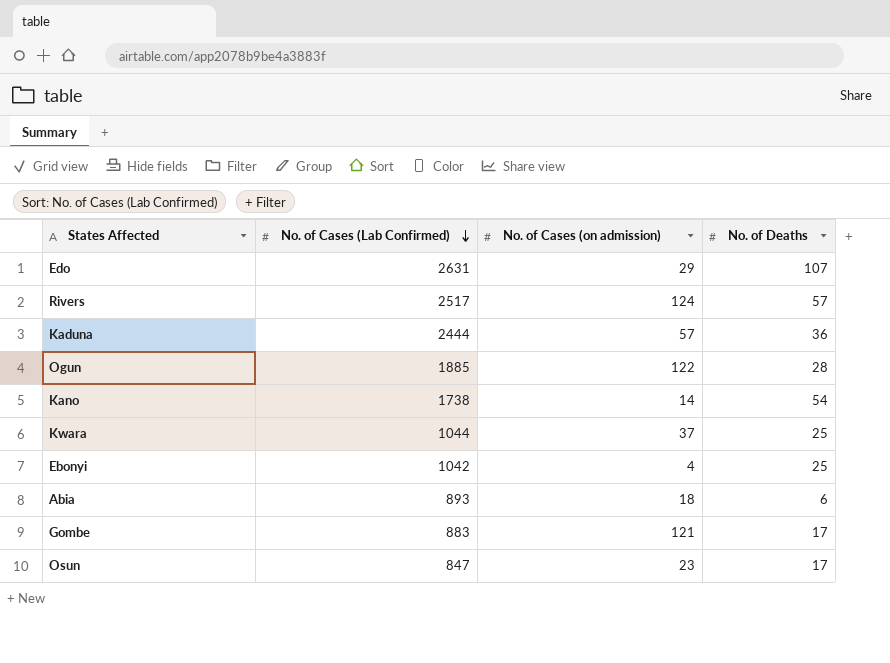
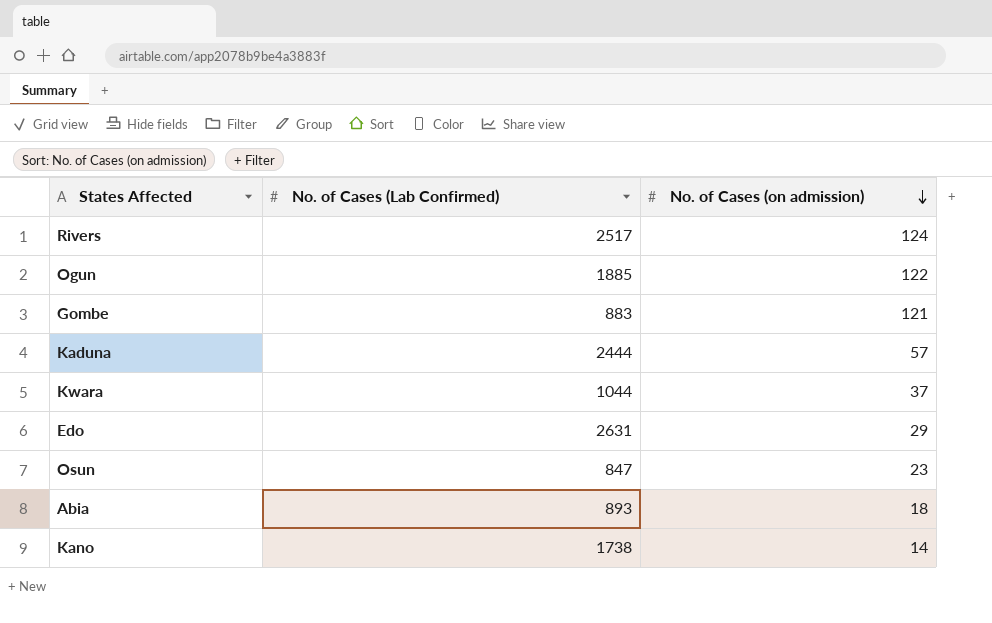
row order: No. of Cases (Lab Confirmed) descending -> No. of Cases (on admission) descending
column No. of Deaths | position: 4 -> none
row Ebonyi: 1042 | 4 | 25 -> none

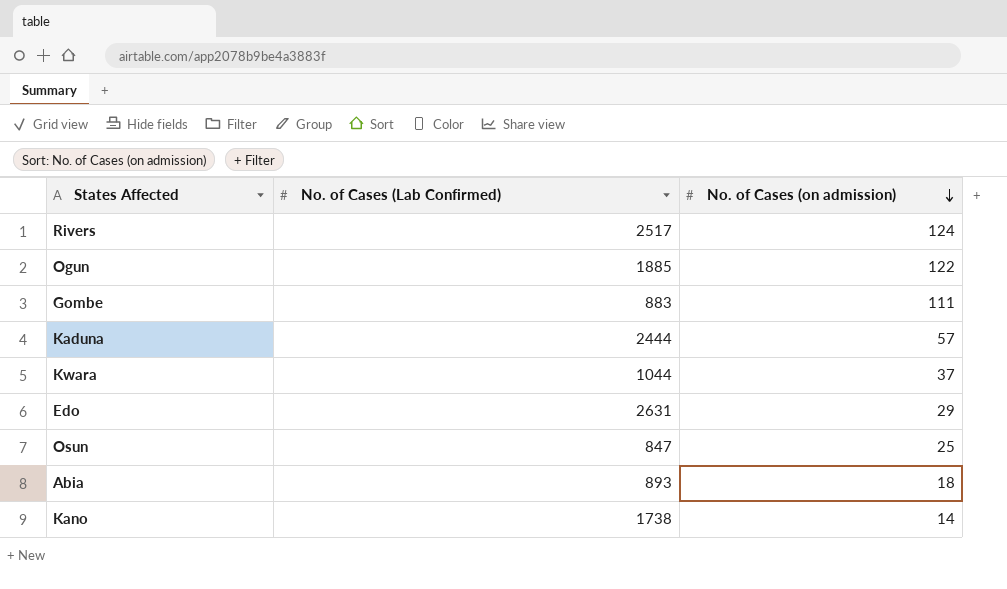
Gombe | No. of Cases (on admission): 121 -> 111
Osun | No. of Cases (on admission): 23 -> 25

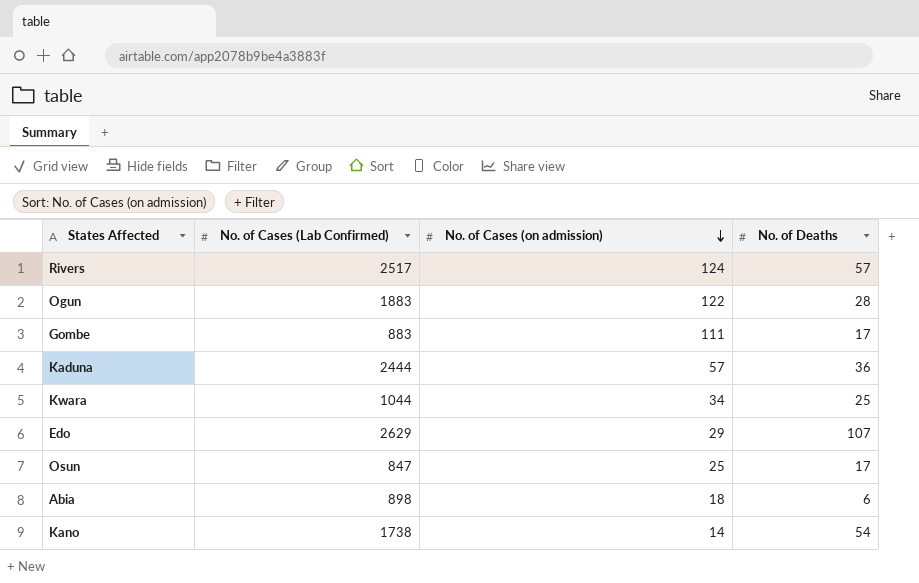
column No. of Deaths | position: none -> 4
Ogun | No. of Cases (Lab Confirmed): 1885 -> 1883
Kwara | No. of Cases (on admission): 37 -> 34
Edo | No. of Cases (Lab Confirmed): 2631 -> 2629
Abia | No. of Cases (Lab Confirmed): 893 -> 898

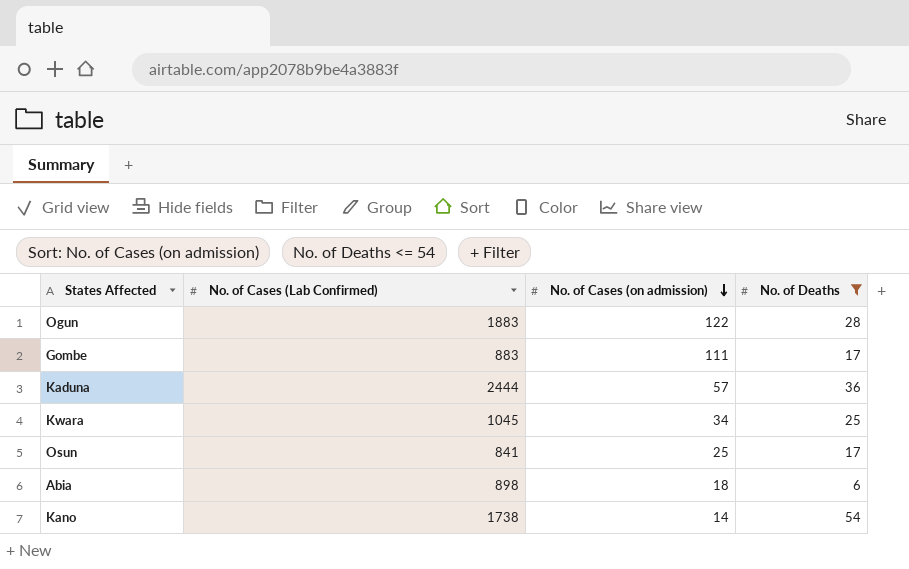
filter: none -> No. of Deaths <= 54
Kwara | No. of Cases (Lab Confirmed): 1044 -> 1045
Osun | No. of Cases (Lab Confirmed): 847 -> 841

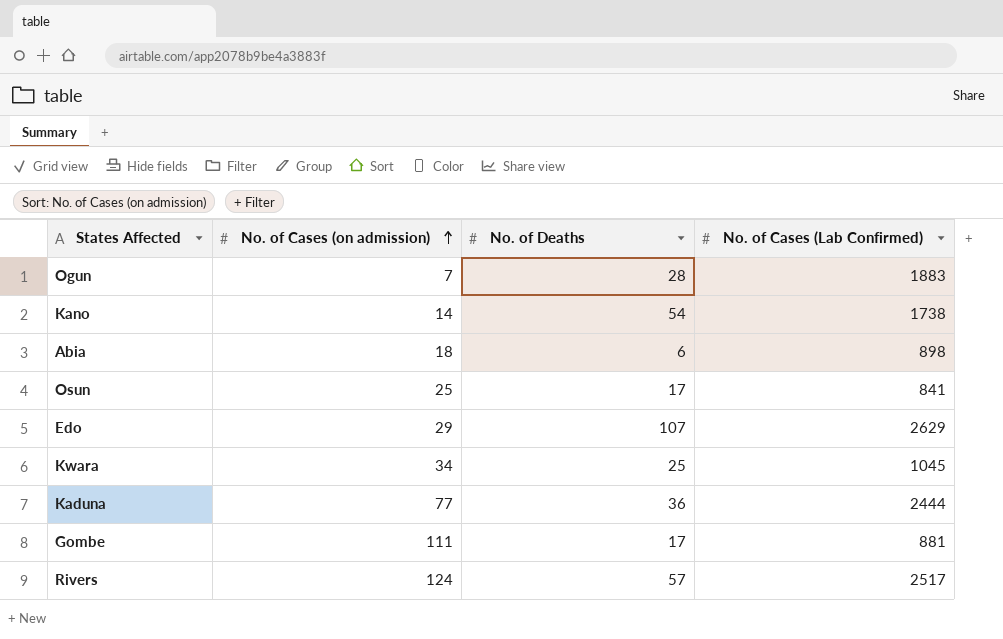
filter: No. of Deaths <= 54 -> none
row order: No. of Cases (on admission) descending -> No. of Cases (on admission) ascending
column No. of Cases (Lab Confirmed) | position: 2 -> 4
Ogun | No. of Cases (on admission): 122 -> 7
Kaduna | No. of Cases (on admission): 57 -> 77
Gombe | No. of Cases (Lab Confirmed): 883 -> 881

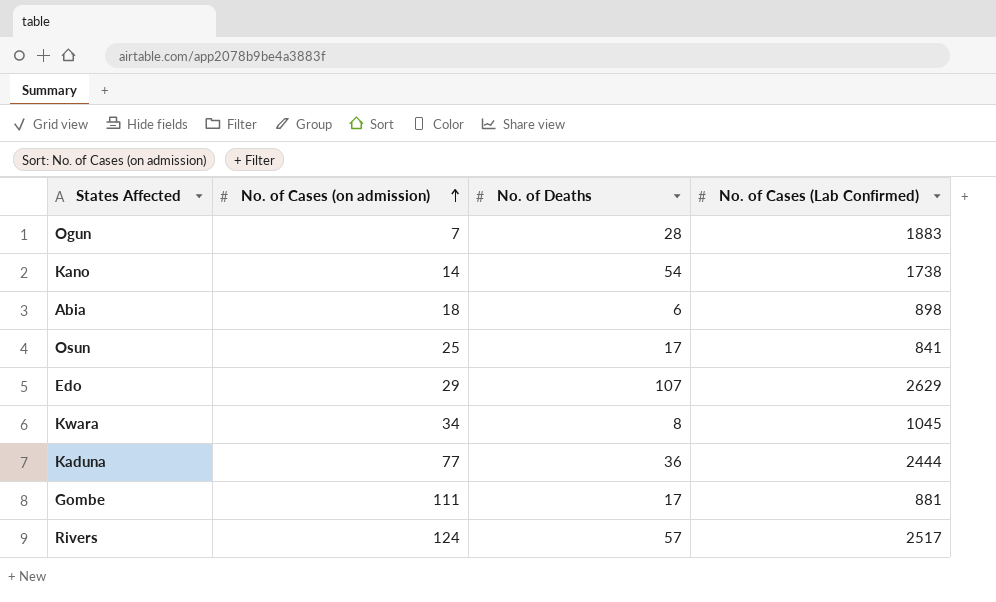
Kwara | No. of Deaths: 25 -> 8

